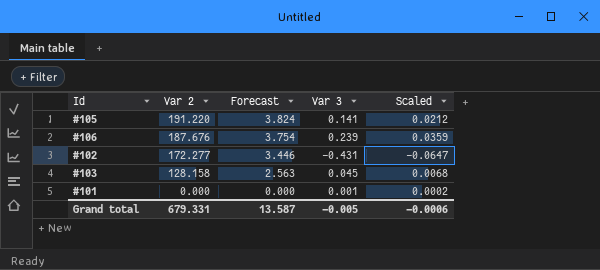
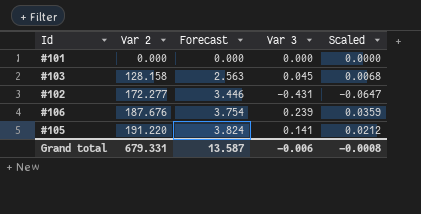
row order: Var 2 descending -> Var 2 ascending
#101 | Var 3: 0.001 -> 0.000
#101 | Scaled: 0.0002 -> 0.0000
Grand total | Var 3: -0.005 -> -0.006
Grand total | Scaled: -0.0006 -> -0.0008

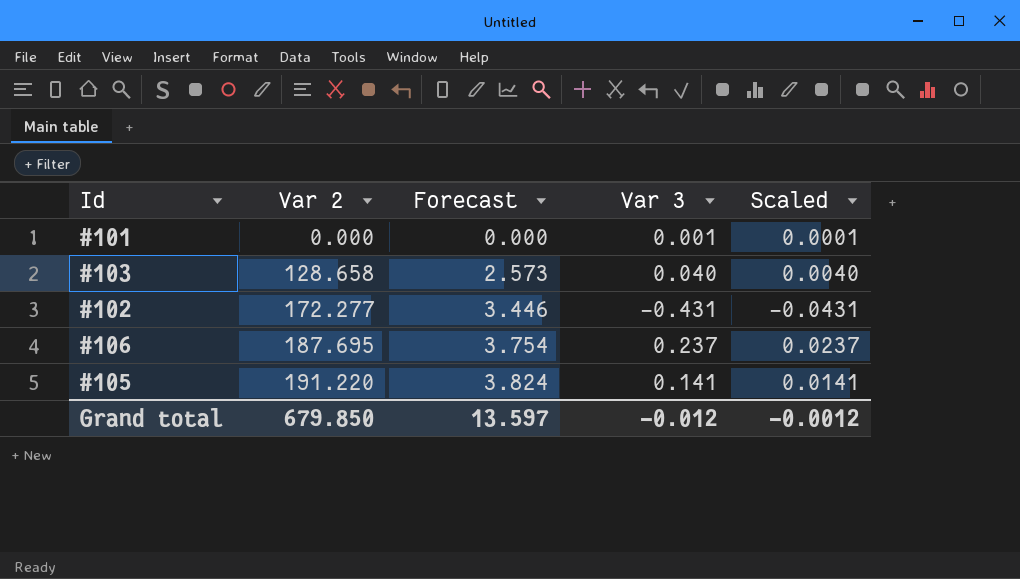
column Scaled | formula: [Var 3] * 0.15 -> [Var 3] * 0.1
#101 | Var 3: 0.000 -> 0.001
#103 | Var 2: 128.158 -> 128.658
#103 | Forecast: 2.563 -> 2.573
#103 | Var 3: 0.045 -> 0.040
#106 | Var 2: 187.676 -> 187.695
#106 | Var 3: 0.239 -> 0.237
Grand total | Var 2: 679.331 -> 679.850
Grand total | Forecast: 13.587 -> 13.597
Grand total | Var 3: -0.006 -> -0.012
Grand total | Scaled: -0.0008 -> -0.0012

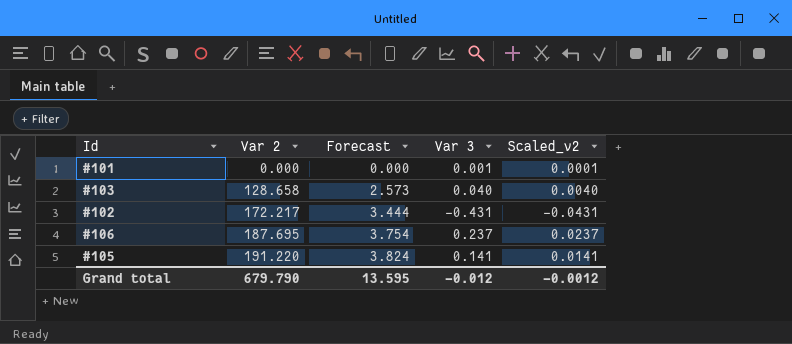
column name: Scaled -> Scaled_v2
#102 | Var 2: 172.277 -> 172.217
#102 | Forecast: 3.446 -> 3.444
Grand total | Var 2: 679.850 -> 679.790
Grand total | Forecast: 13.597 -> 13.595

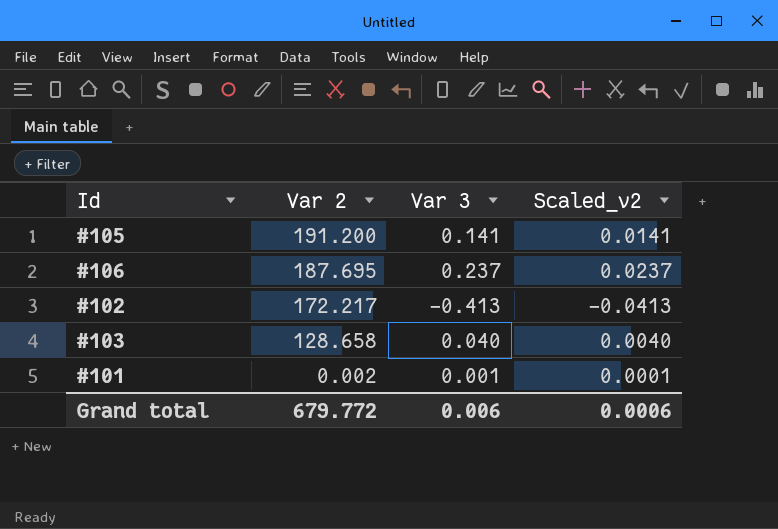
row order: Var 2 ascending -> Var 2 descending
column Forecast | formula: [Var 2] * 0.02 -> none
#105 | Var 2: 191.220 -> 191.200
#102 | Var 3: -0.431 -> -0.413
#102 | Scaled_v2: -0.0431 -> -0.0413
#101 | Var 2: 0.000 -> 0.002
Grand total | Var 2: 679.790 -> 679.772
Grand total | Var 3: -0.012 -> 0.006
Grand total | Scaled_v2: -0.0012 -> 0.0006

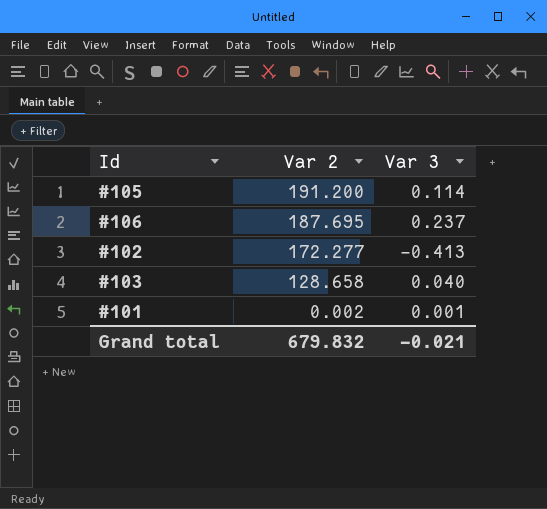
column Scaled_v2 | formula: [Var 3] * 0.1 -> none
#105 | Var 3: 0.141 -> 0.114
#102 | Var 2: 172.217 -> 172.277
Grand total | Var 2: 679.772 -> 679.832
Grand total | Var 3: 0.006 -> -0.021

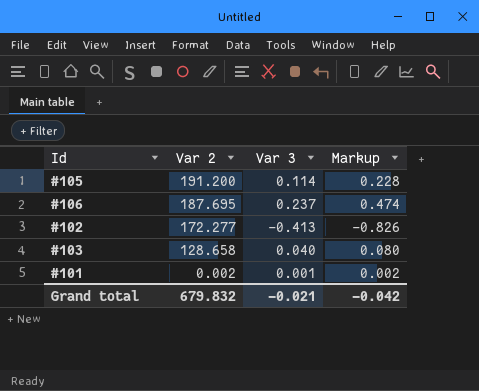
column Markup | formula: none -> [Var 3] * 2

